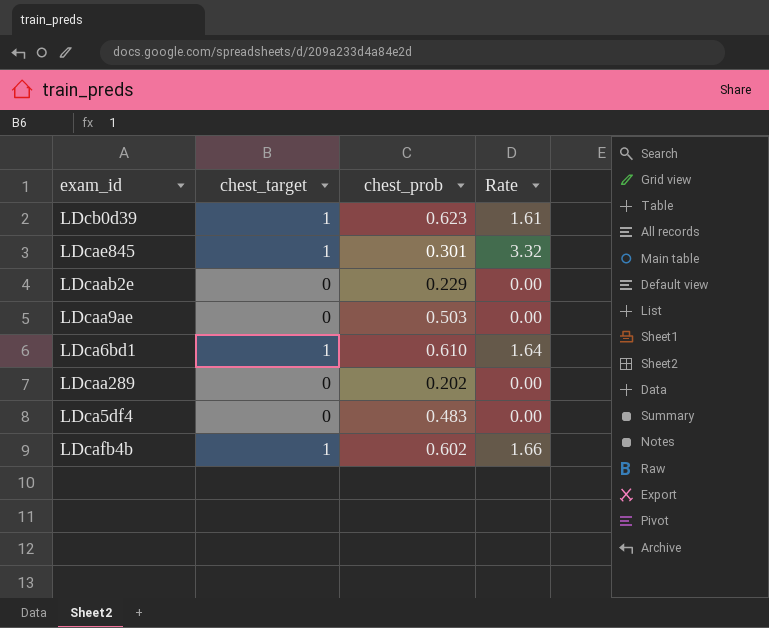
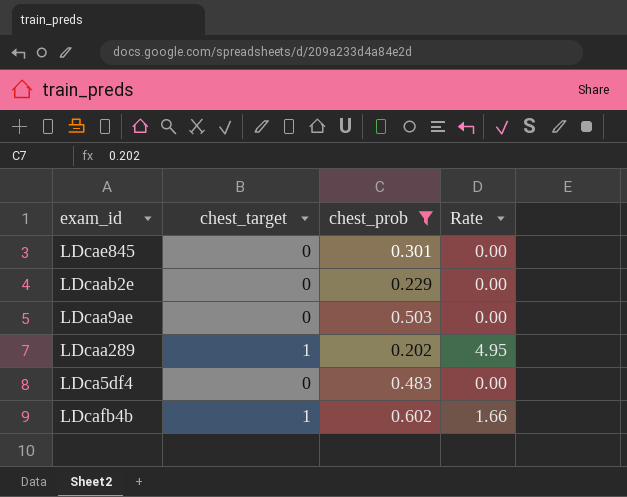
filter: none -> chest_prob <= 0.602
LDcae845 | chest_target: 1 -> 0
LDcae845 | Rate: 3.32 -> 0.00
LDcaa289 | chest_target: 0 -> 1
LDcaa289 | Rate: 0.00 -> 4.95

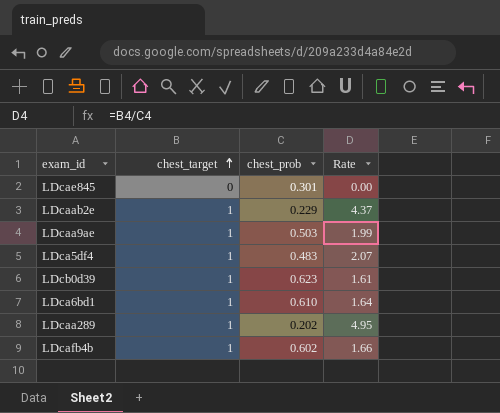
filter: chest_prob <= 0.602 -> none
row order: none -> chest_target ascending
LDcaab2e | chest_target: 0 -> 1
LDcaab2e | Rate: 0.00 -> 4.37
LDcaa9ae | chest_target: 0 -> 1
LDcaa9ae | Rate: 0.00 -> 1.99
LDca5df4 | chest_target: 0 -> 1
LDca5df4 | Rate: 0.00 -> 2.07

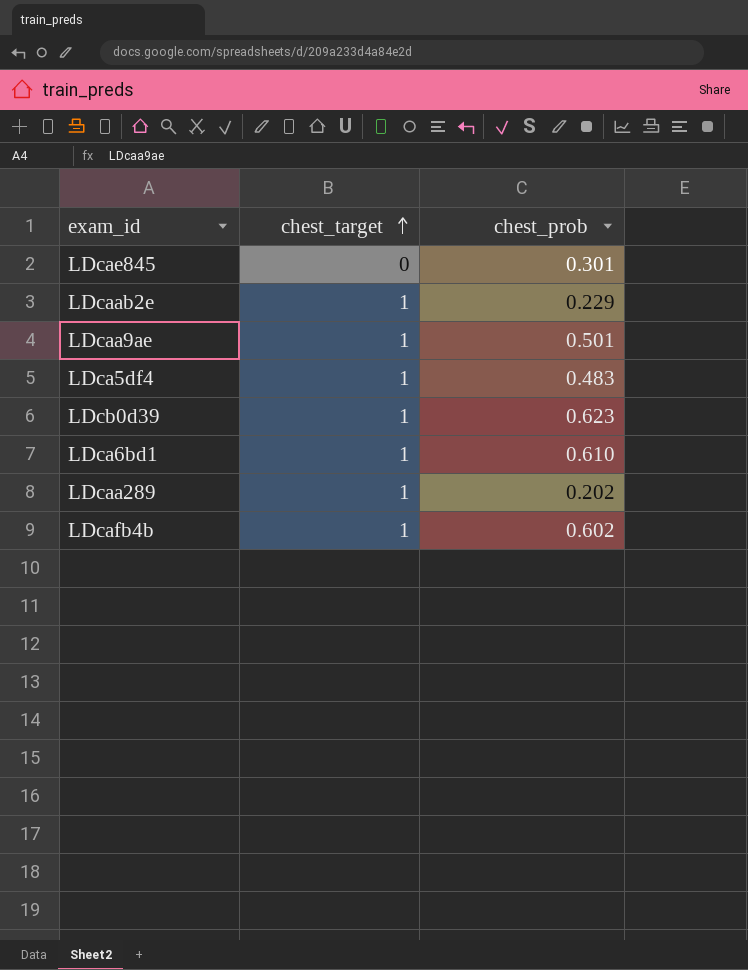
column Rate | formula: [chest_target] / [chest_prob] -> none
LDcaa9ae | chest_prob: 0.503 -> 0.501

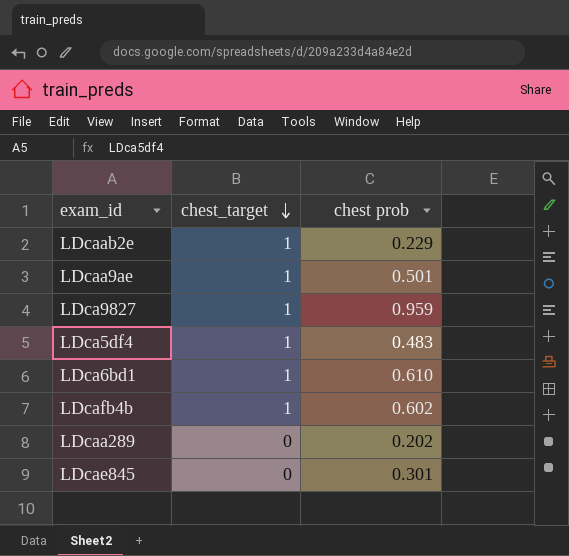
row order: chest_target ascending -> chest_target descending
column name: chest_prob -> chest prob
row LDcb0d39: 1 | 0.623 -> none
row LDca9827: none -> 1 | 0.959
LDcaa289 | chest_target: 1 -> 0

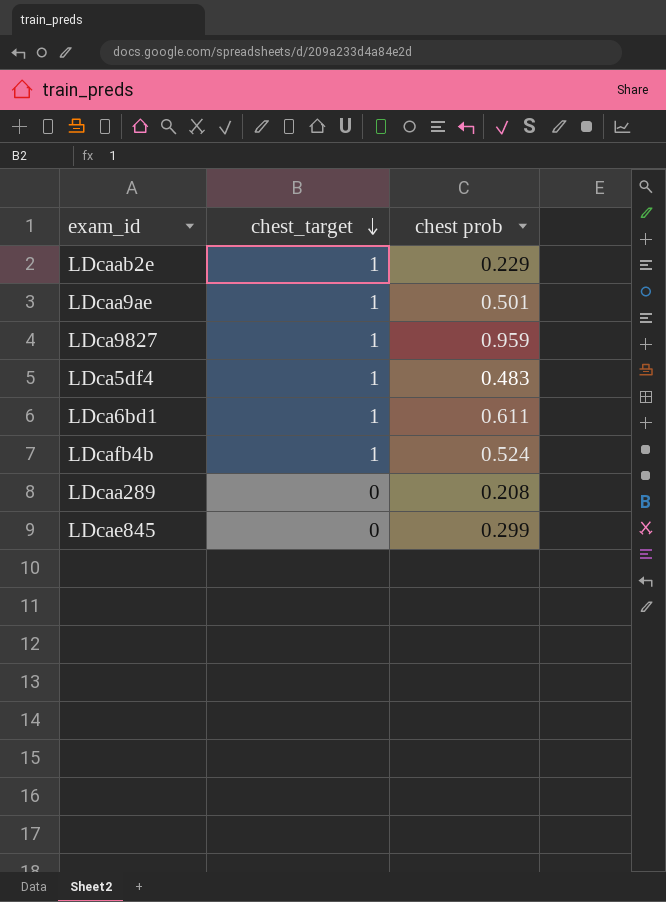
LDca6bd1 | chest prob: 0.610 -> 0.611
LDcafb4b | chest prob: 0.602 -> 0.524
LDcaa289 | chest prob: 0.202 -> 0.208
LDcae845 | chest prob: 0.301 -> 0.299

